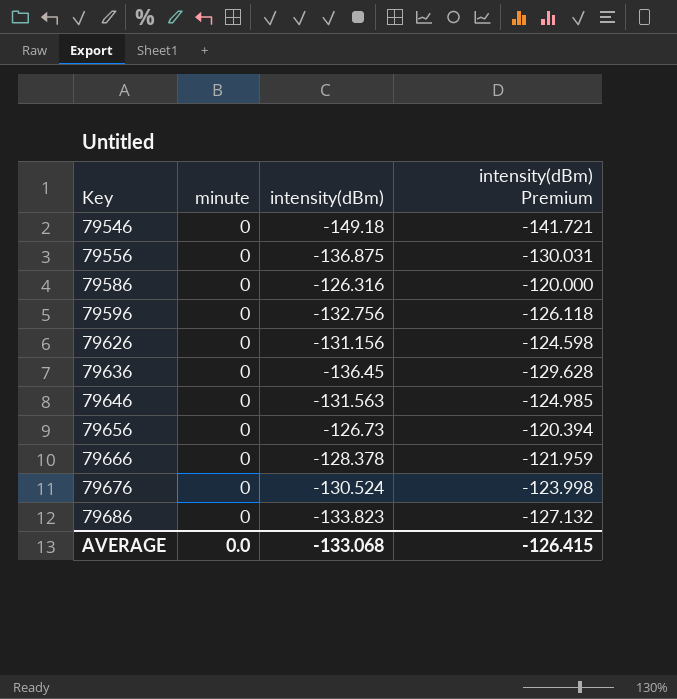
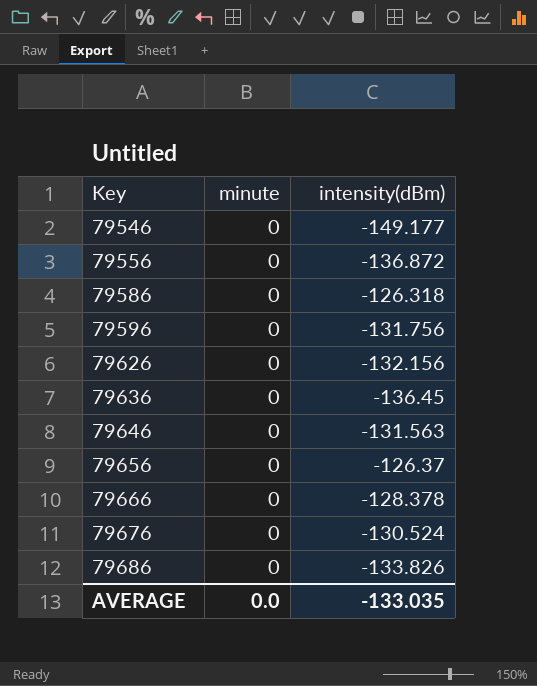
column intensity(dBm) Premium | formula: [intensity(dBm)] * 0.95 -> none
79546 | intensity(dBm): -149.18 -> -149.177
79556 | intensity(dBm): -136.875 -> -136.872
79586 | intensity(dBm): -126.316 -> -126.318
79596 | intensity(dBm): -132.756 -> -131.756
79626 | intensity(dBm): -131.156 -> -132.156
79656 | intensity(dBm): -126.73 -> -126.37
79686 | intensity(dBm): -133.823 -> -133.826
AVERAGE | intensity(dBm): -133.068 -> -133.035

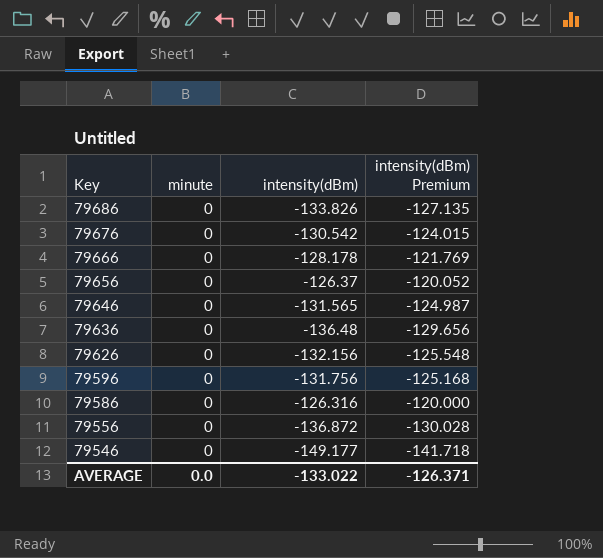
row order: Key ascending -> Key descending
column intensity(dBm) Premium | formula: none -> [intensity(dBm)] * 0.95
79676 | intensity(dBm): -130.524 -> -130.542
79666 | intensity(dBm): -128.378 -> -128.178
79646 | intensity(dBm): -131.563 -> -131.565
79636 | intensity(dBm): -136.45 -> -136.48
79586 | intensity(dBm): -126.318 -> -126.316
AVERAGE | intensity(dBm): -133.035 -> -133.022

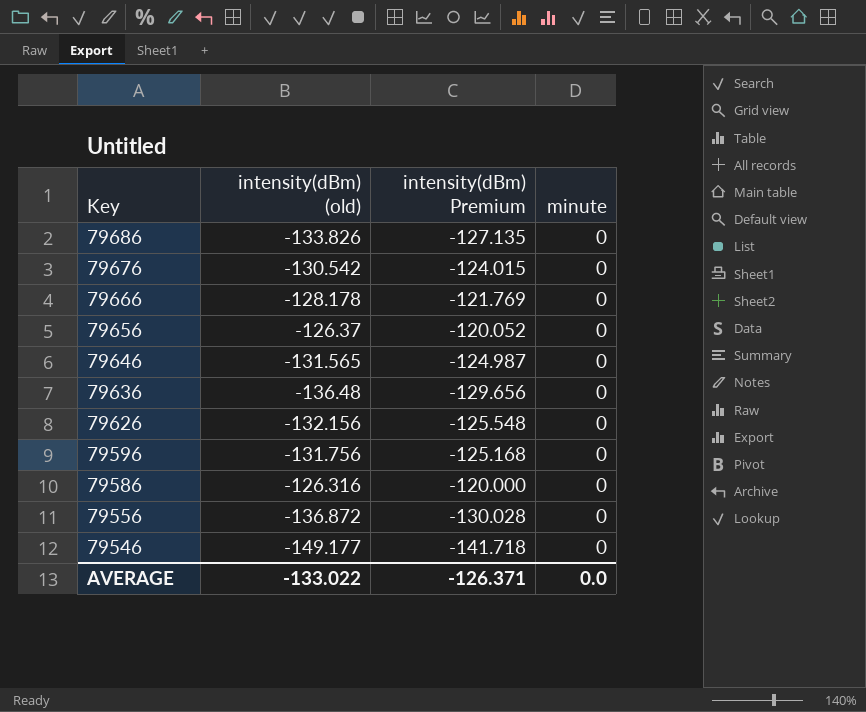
column name: intensity(dBm) -> intensity(dBm) (old)
column minute | position: 2 -> 4

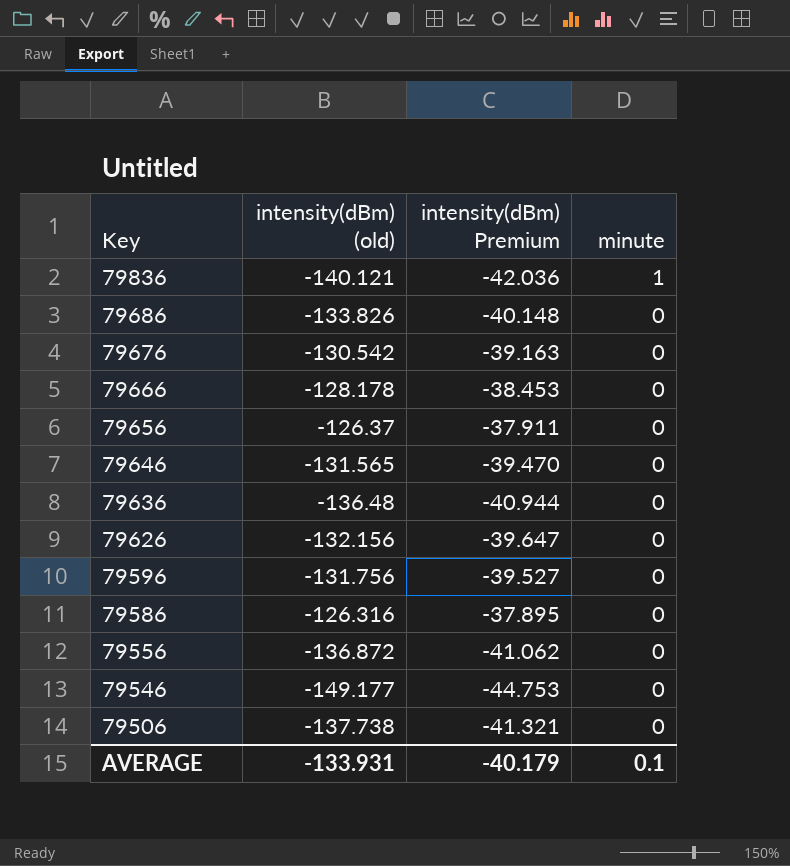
column intensity(dBm) Premium | formula: [intensity(dBm) (old)] * 0.95 -> [intensity(dBm) (old)] * 0.3
row 79836: none -> -140.121 | -42.036 | 1
row 79506: none -> -137.738 | -41.321 | 0
AVERAGE | intensity(dBm) (old): -133.022 -> -133.931
AVERAGE | intensity(dBm) Premium: -126.371 -> -40.179
AVERAGE | minute: 0.0 -> 0.1

